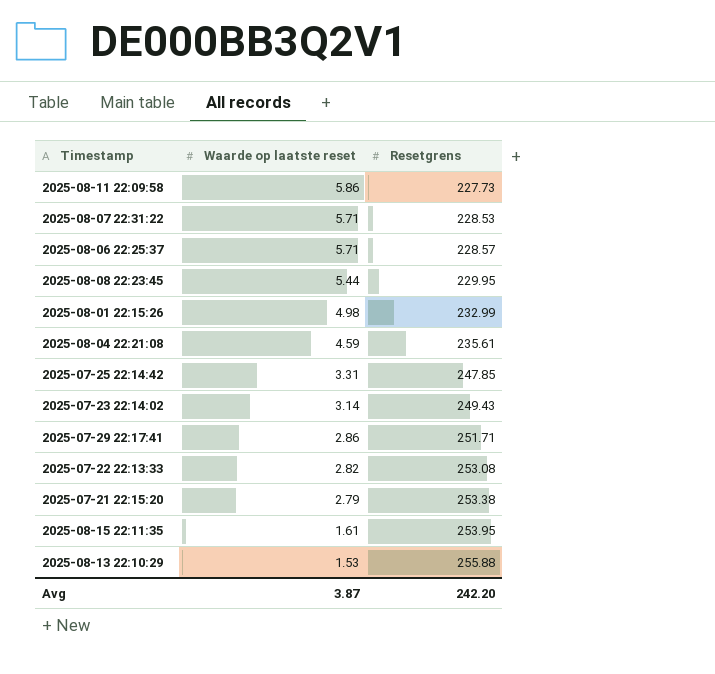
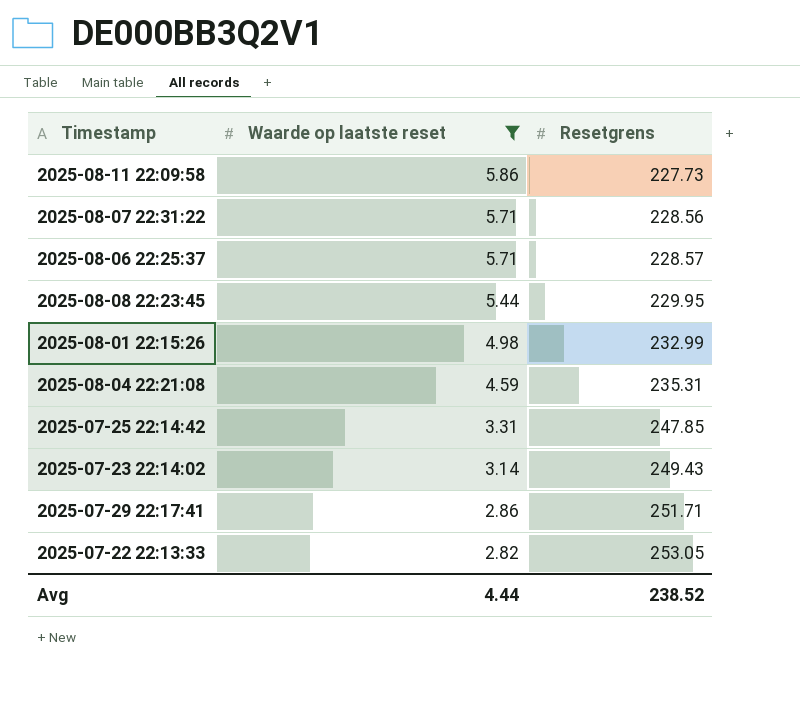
filter: none -> Waarde op laatste reset >= 2.82
2025-08-07 22:31:22 | Resetgrens: 228.53 -> 228.56
2025-08-04 22:21:08 | Resetgrens: 235.61 -> 235.31
2025-07-22 22:13:33 | Resetgrens: 253.08 -> 253.05
Avg | Waarde op laatste reset: 3.87 -> 4.44
Avg | Resetgrens: 242.20 -> 238.52

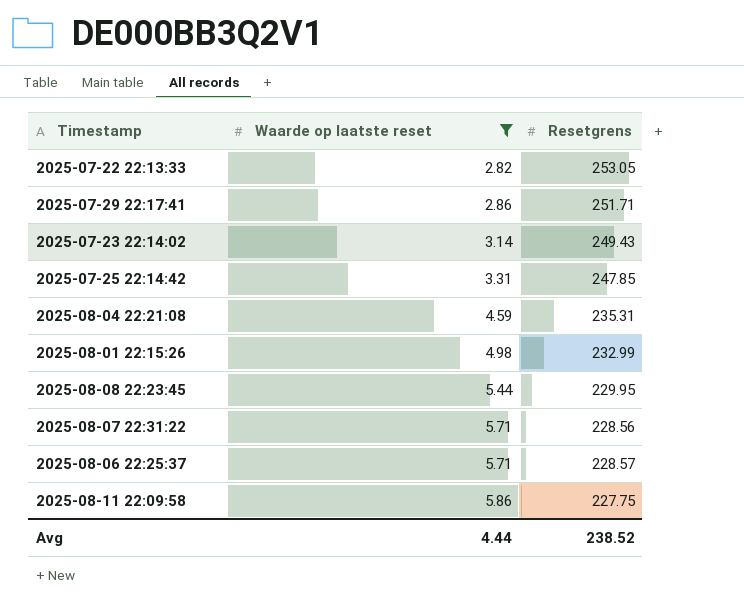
row order: Waarde op laatste reset descending -> Waarde op laatste reset ascending
2025-08-11 22:09:58 | Resetgrens: 227.73 -> 227.75

